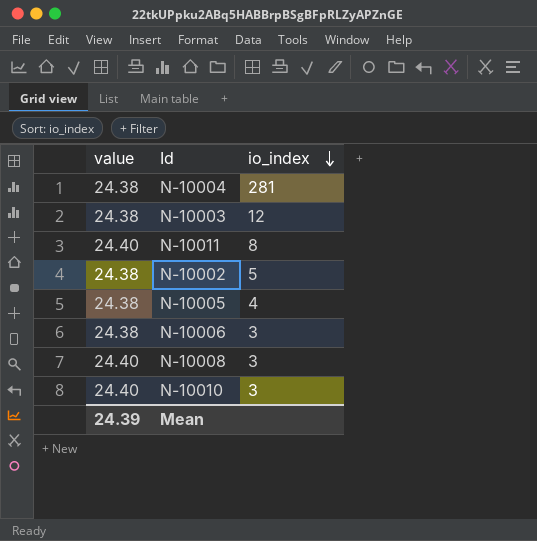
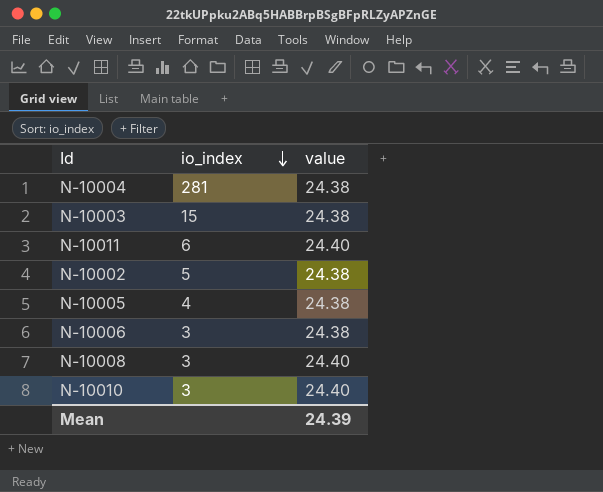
column value | position: 1 -> 3
N-10003 | io_index: 12 -> 15
N-10011 | io_index: 8 -> 6

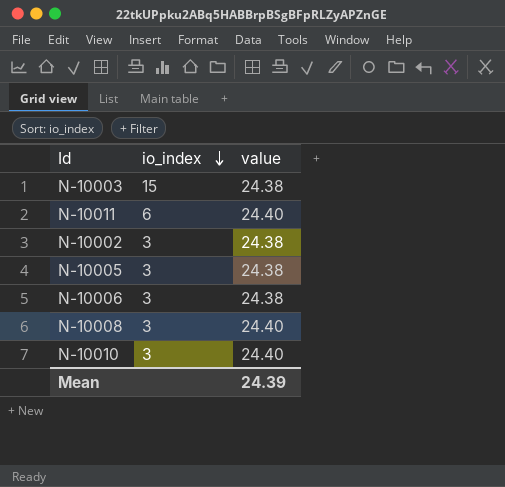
row N-10004: 281 | 24.38 -> none
N-10002 | io_index: 5 -> 3
N-10005 | io_index: 4 -> 3

